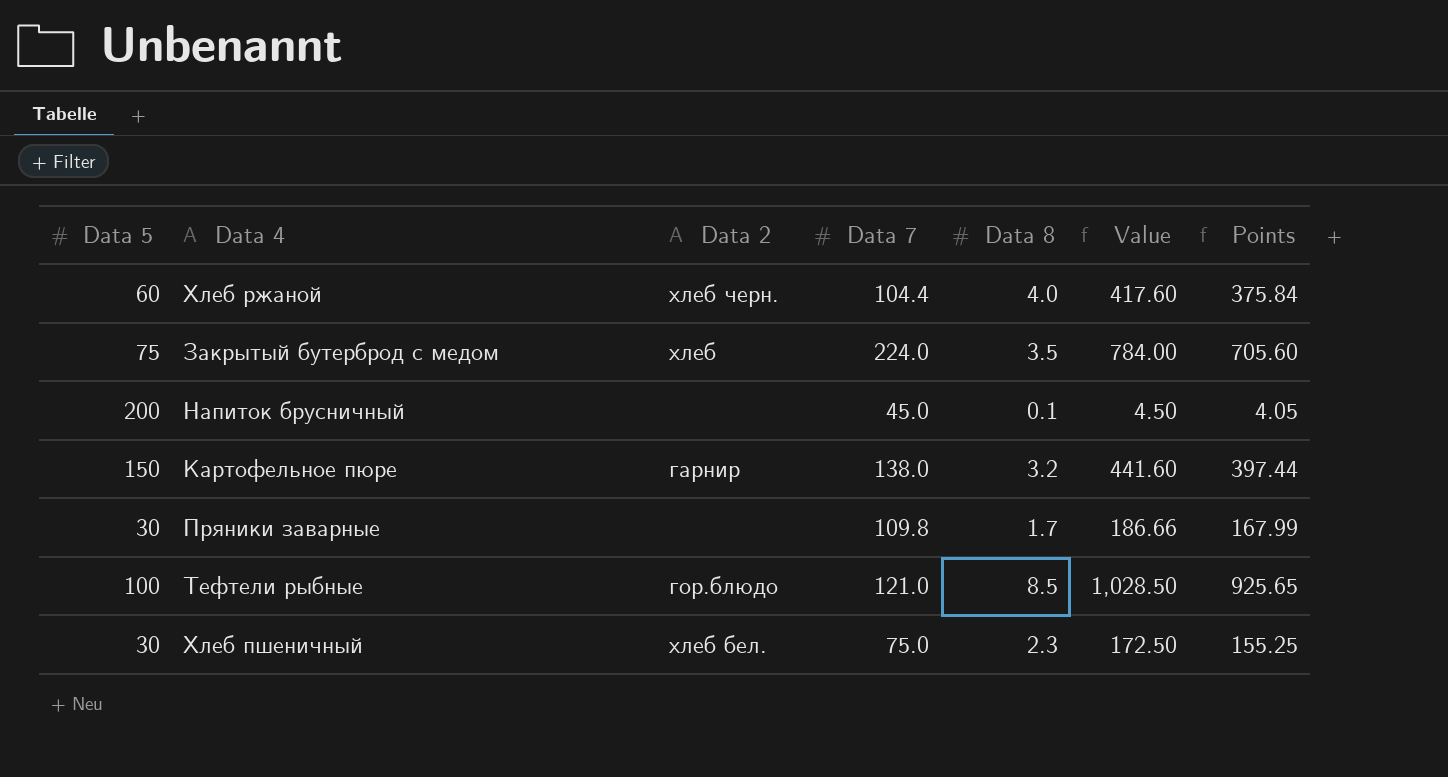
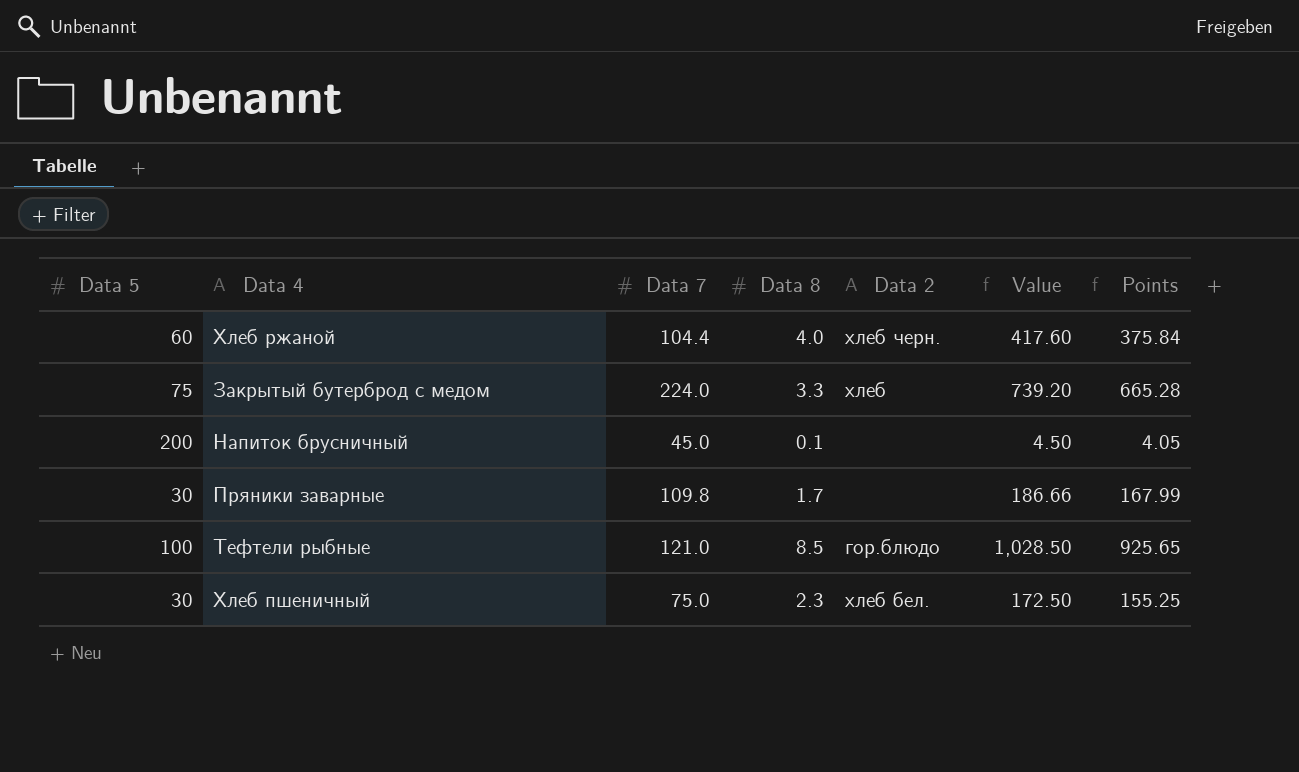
column Data 2 | position: 3 -> 5
row Картофельное пюре: 150 | гарнир | 138.0 | 3.2 | 441.60 | 397.44 -> none
Закрытый бутерброд с медом | Data 8: 3.5 -> 3.3
Закрытый бутерброд с медом | Value: 784.00 -> 739.20
Закрытый бутерброд с медом | Points: 705.60 -> 665.28

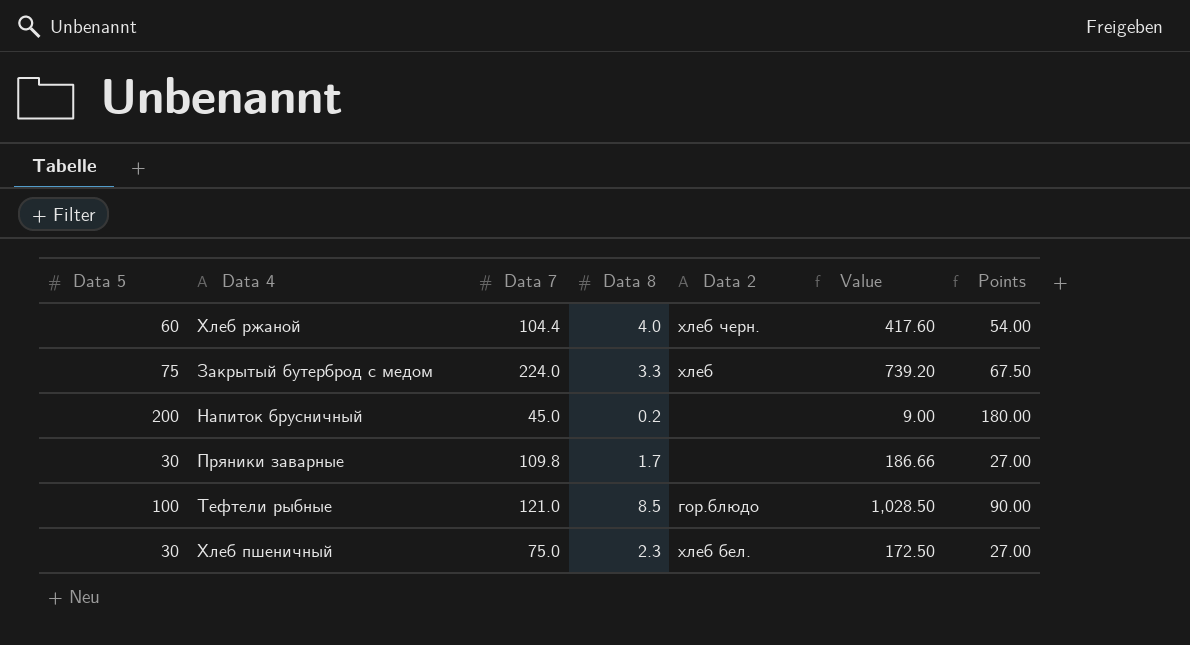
column Points | formula: [Value] * 0.9 -> [Data 5] * 0.9
Напиток брусничный | Data 8: 0.1 -> 0.2
Напиток брусничный | Value: 4.50 -> 9.00

